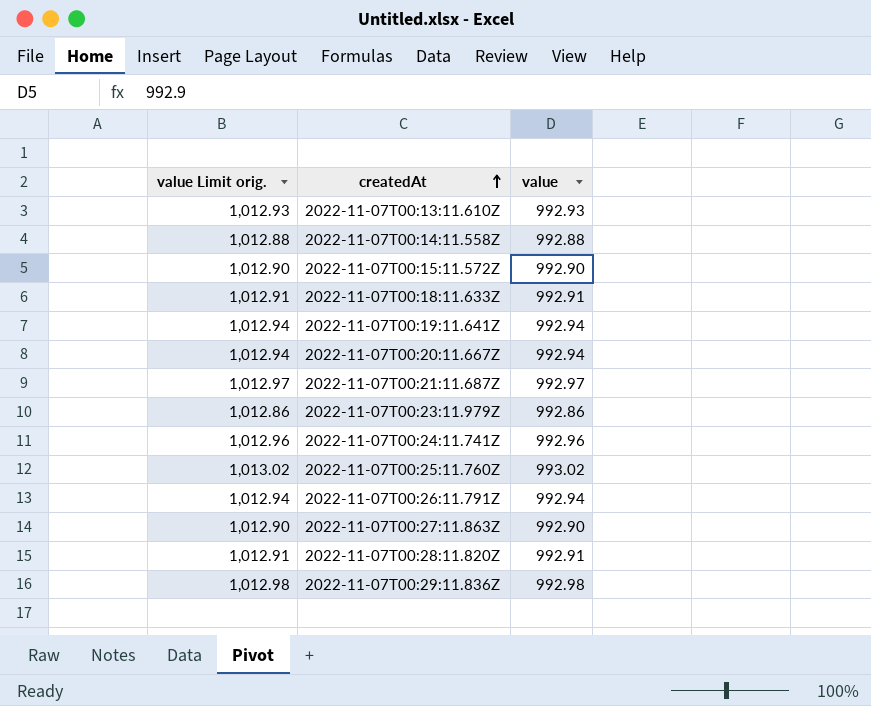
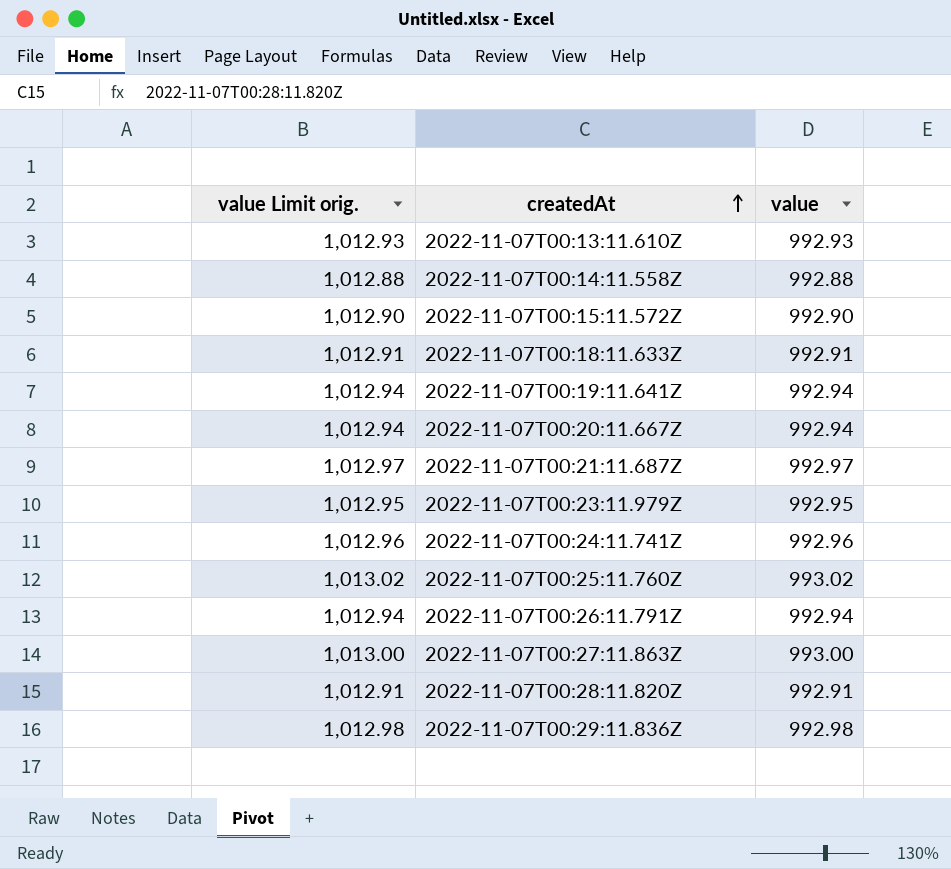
2022-11-07T00:23:11.979Z | value Limit orig.: 1,012.86 -> 1,012.95
2022-11-07T00:23:11.979Z | value: 992.86 -> 992.95
2022-11-07T00:27:11.863Z | value Limit orig.: 1,012.90 -> 1,013.00
2022-11-07T00:27:11.863Z | value: 992.90 -> 993.00

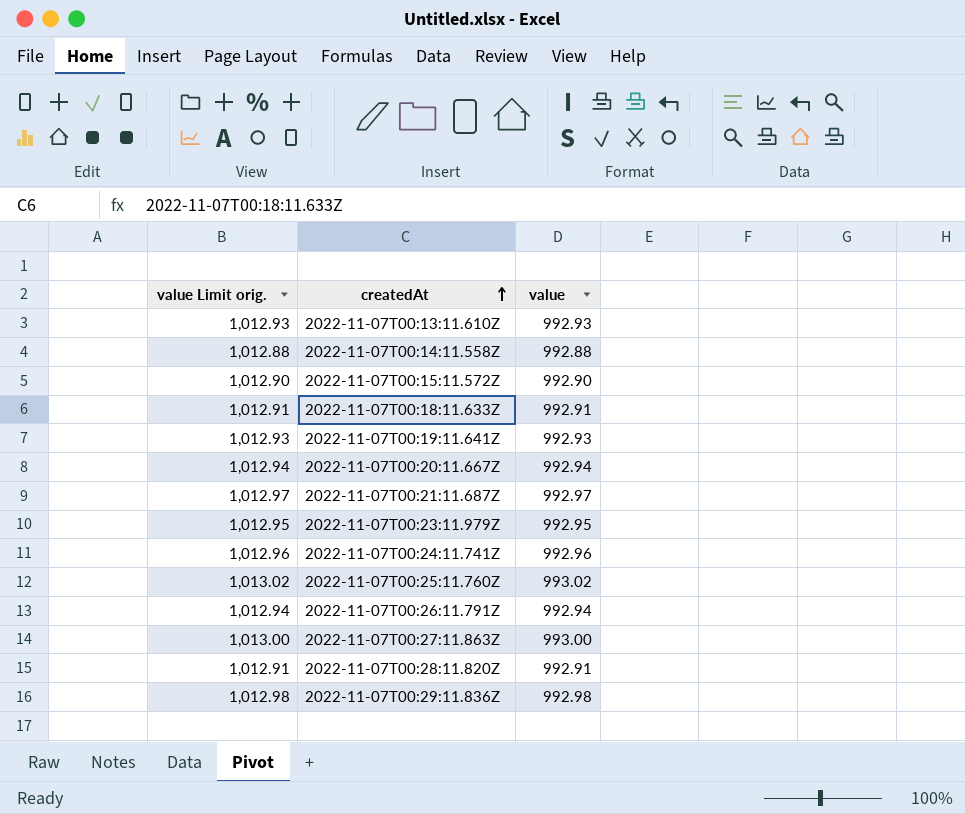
2022-11-07T00:19:11.641Z | value Limit orig.: 1,012.94 -> 1,012.93
2022-11-07T00:19:11.641Z | value: 992.94 -> 992.93

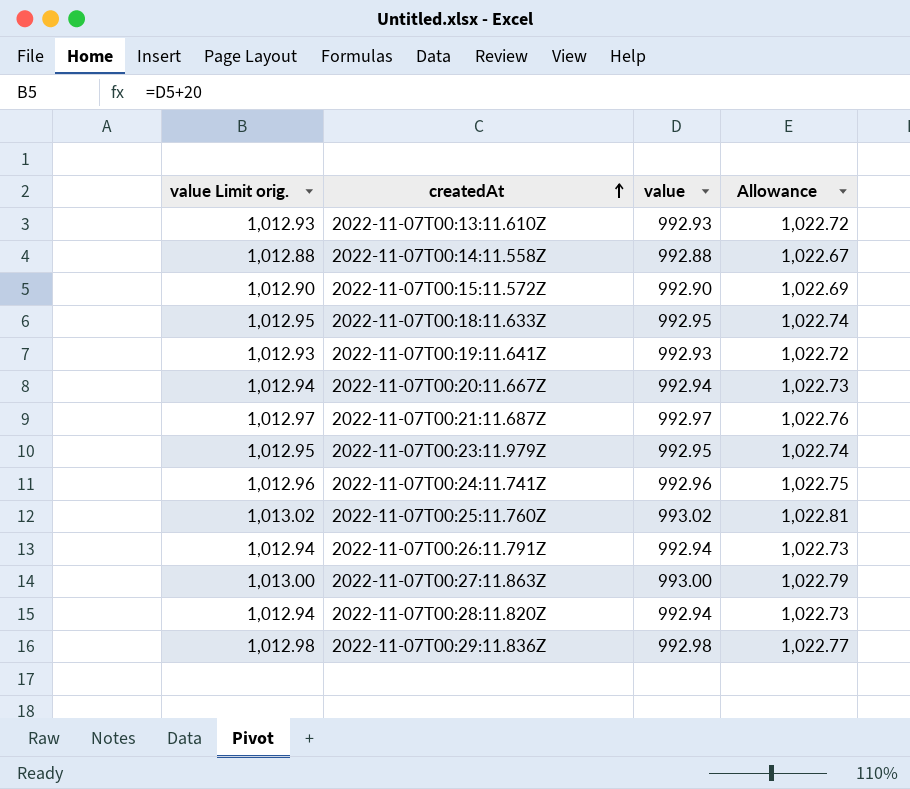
column Allowance | formula: none -> [value] * 1.03
2022-11-07T00:18:11.633Z | value Limit orig.: 1,012.91 -> 1,012.95
2022-11-07T00:18:11.633Z | value: 992.91 -> 992.95
2022-11-07T00:28:11.820Z | value Limit orig.: 1,012.91 -> 1,012.94
2022-11-07T00:28:11.820Z | value: 992.91 -> 992.94

